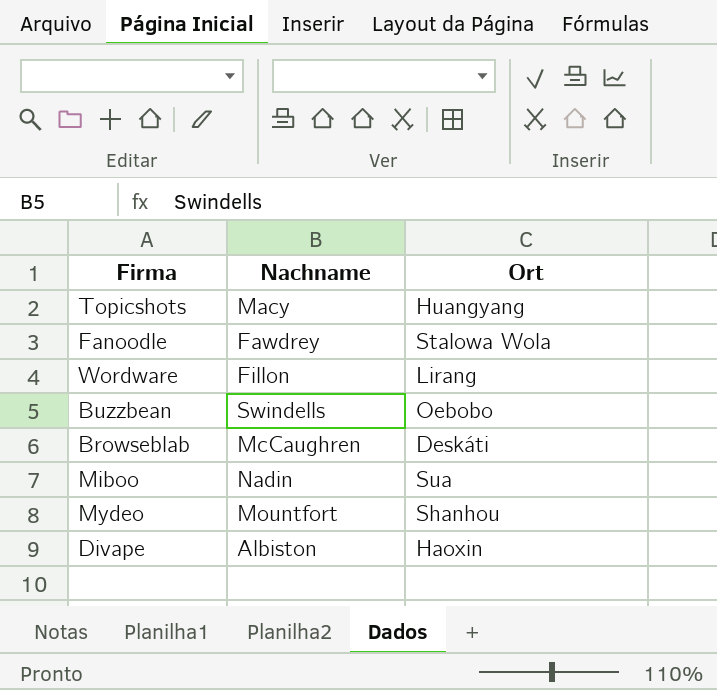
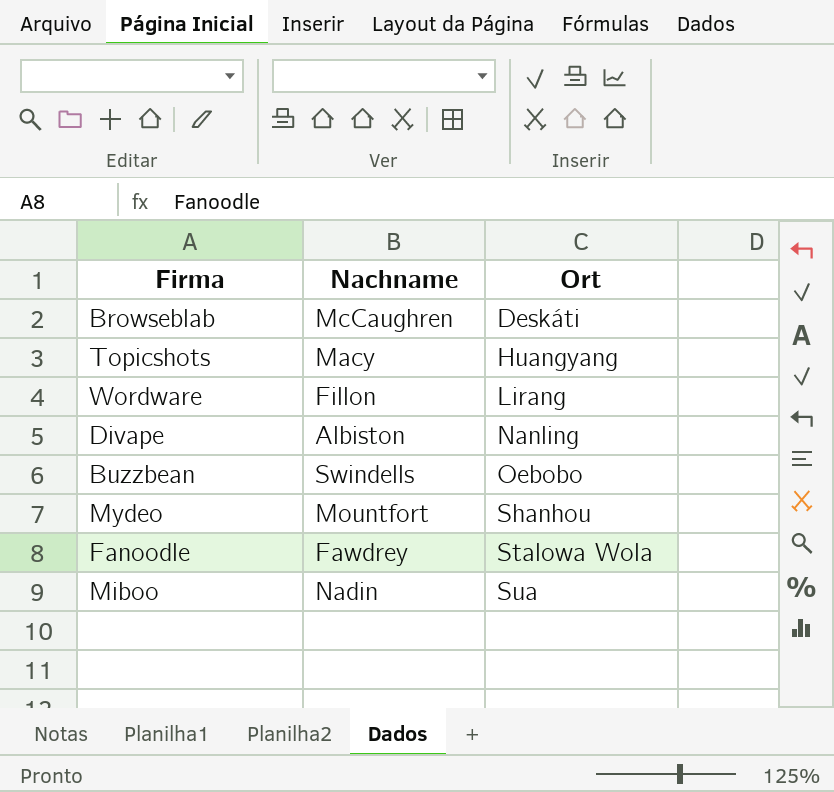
row order: none -> Ort ascending
Divape | Ort: Haoxin -> Nanling

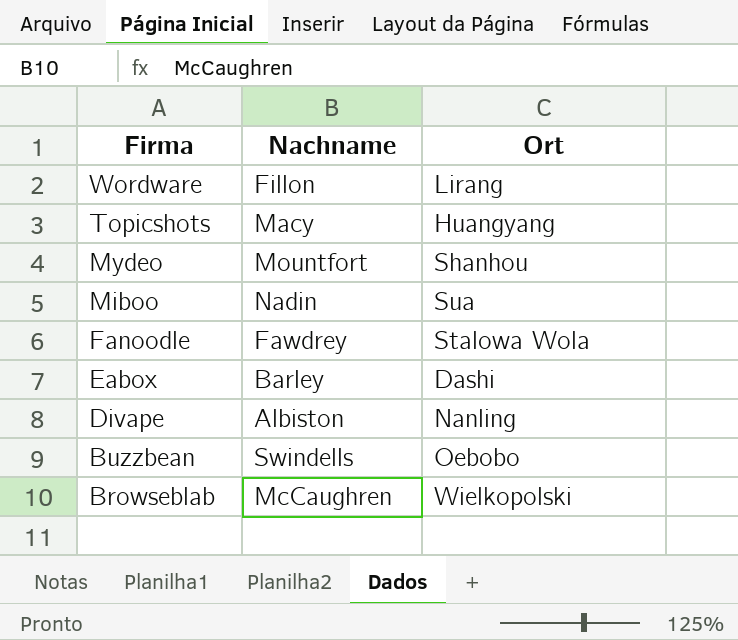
row order: Ort ascending -> Firma descending
row Eabox: none -> Barley | Dashi
Browseblab | Ort: Deskáti -> Wielkopolski

